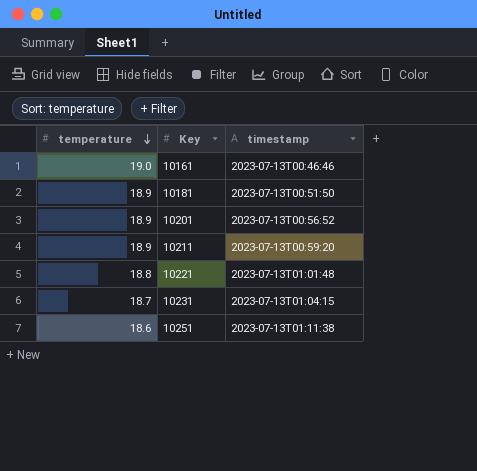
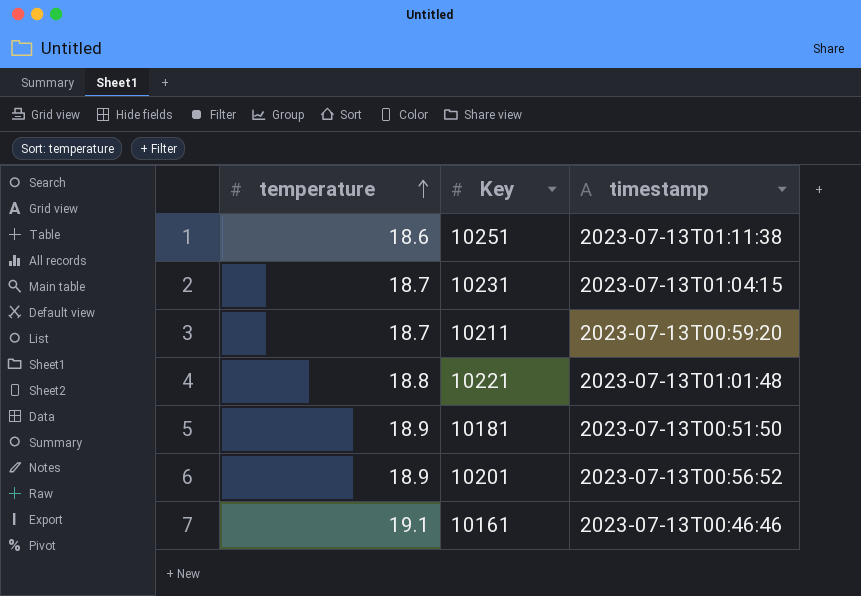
row order: temperature descending -> temperature ascending
10211 | temperature: 18.9 -> 18.7
10161 | temperature: 19.0 -> 19.1

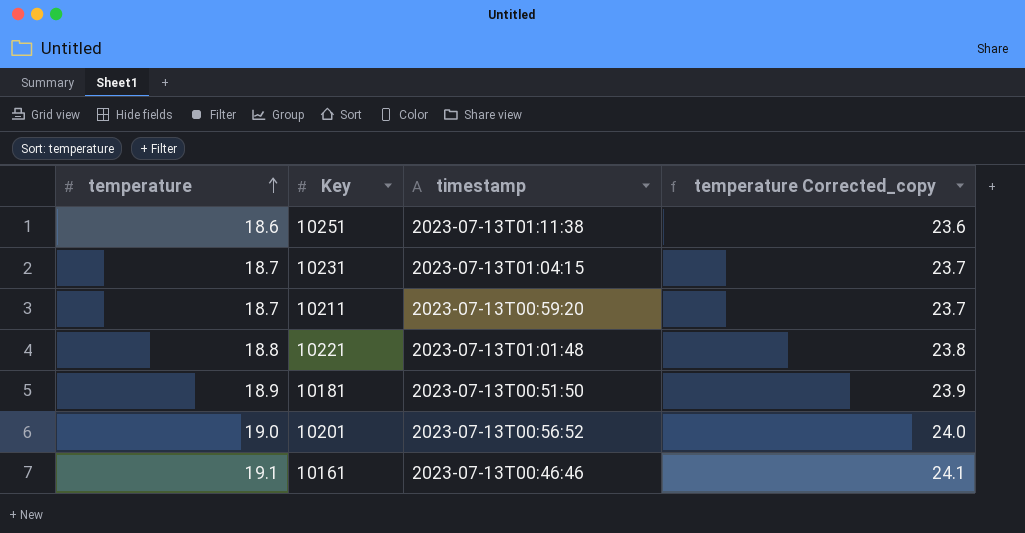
column temperature Corrected_copy | formula: none -> [temperature] + 5
10201 | temperature: 18.9 -> 19.0

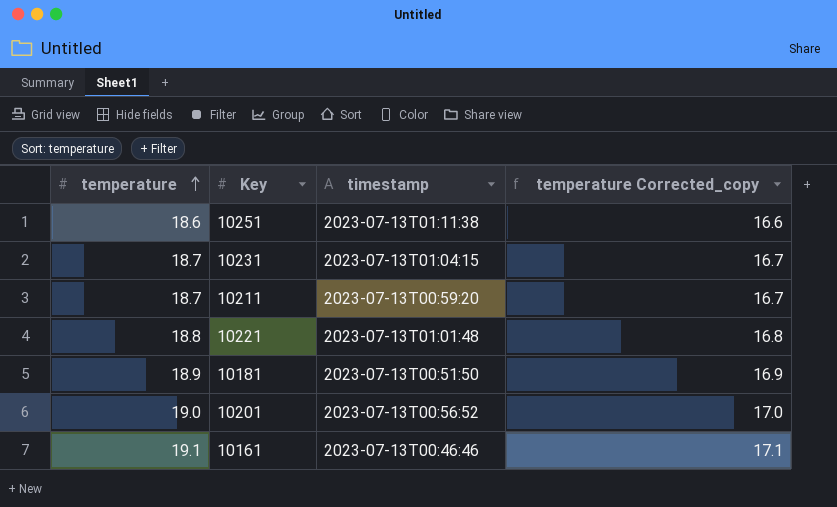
column temperature Corrected_copy | formula: [temperature] + 5 -> [temperature] - 2

